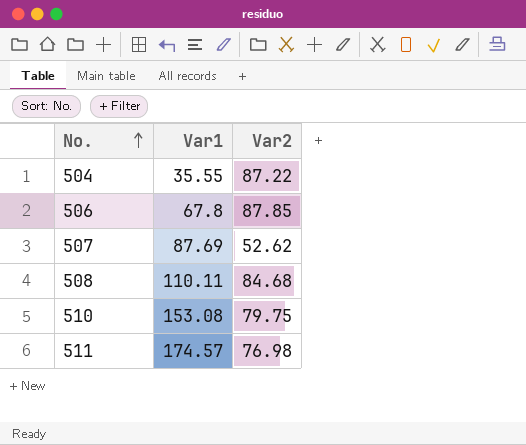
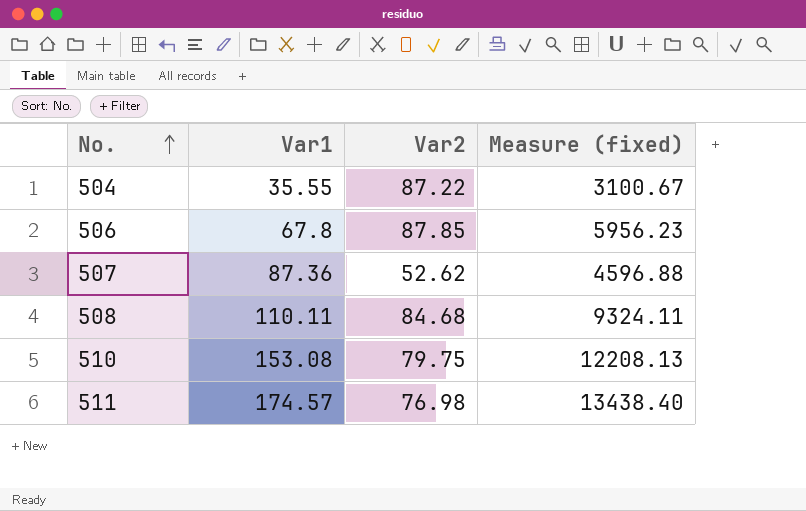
column Measure (fixed) | formula: none -> [Var1] * [Var2]
507 | Var1: 87.69 -> 87.36

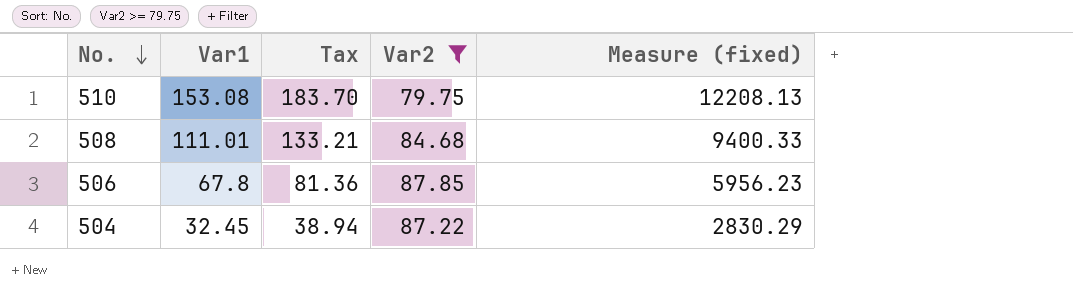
filter: none -> Var2 >= 79.75
row order: No. ascending -> No. descending
column Tax | formula: none -> [Var1] * 1.2
508 | Var1: 110.11 -> 111.01
508 | Measure (fixed): 9324.11 -> 9400.33
504 | Var1: 35.55 -> 32.45
504 | Measure (fixed): 3100.67 -> 2830.29

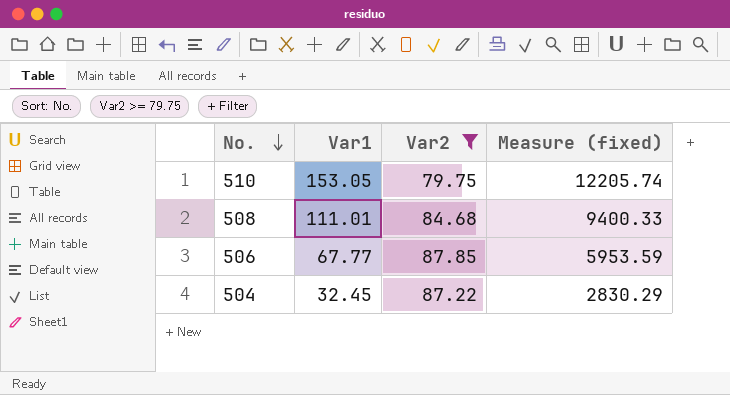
column Tax | formula: [Var1] * 1.2 -> none
510 | Var1: 153.08 -> 153.05
510 | Measure (fixed): 12208.13 -> 12205.74
506 | Var1: 67.8 -> 67.77
506 | Measure (fixed): 5956.23 -> 5953.59

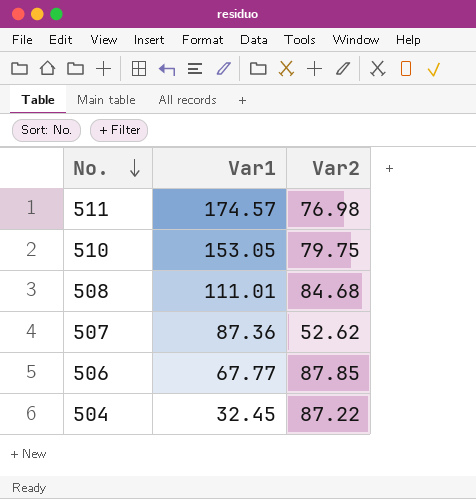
filter: Var2 >= 79.75 -> none
column Measure (fixed) | formula: [Var1] * [Var2] -> none

